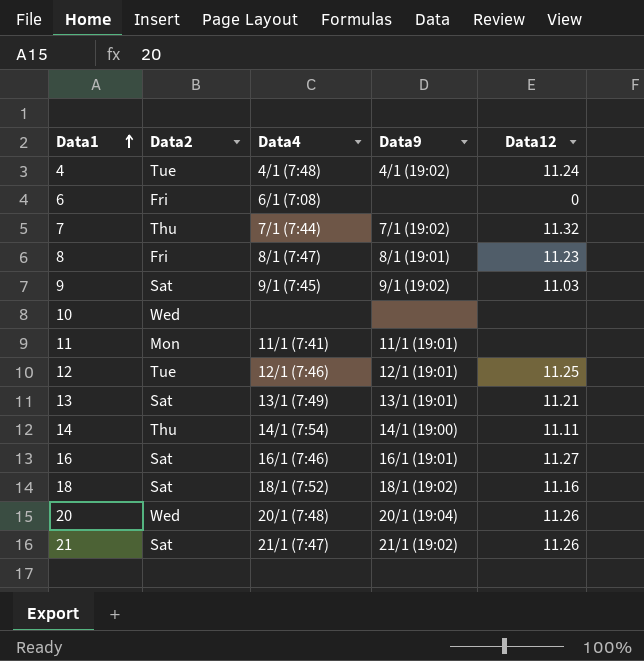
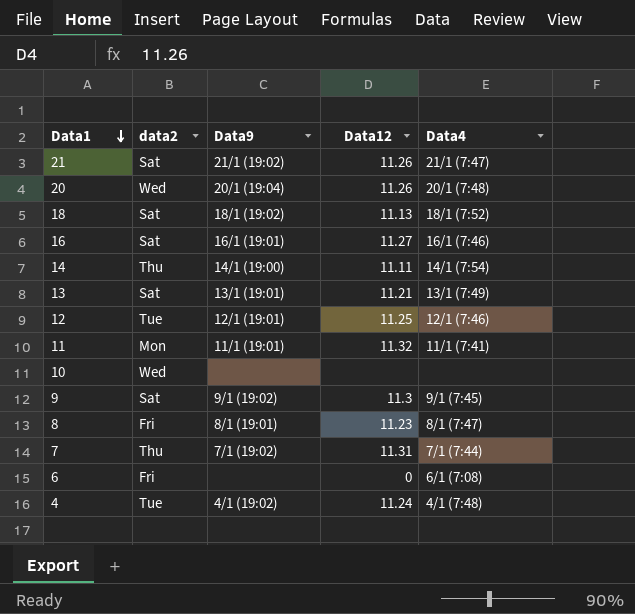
row order: Data1 ascending -> Data1 descending
column name: Data2 -> data2
column Data4 | position: 3 -> 5
18 | Data12: 11.16 -> 11.13
11 | Data12: none -> 11.32
9 | Data12: 11.03 -> 11.3
7 | Data12: 11.32 -> 11.31

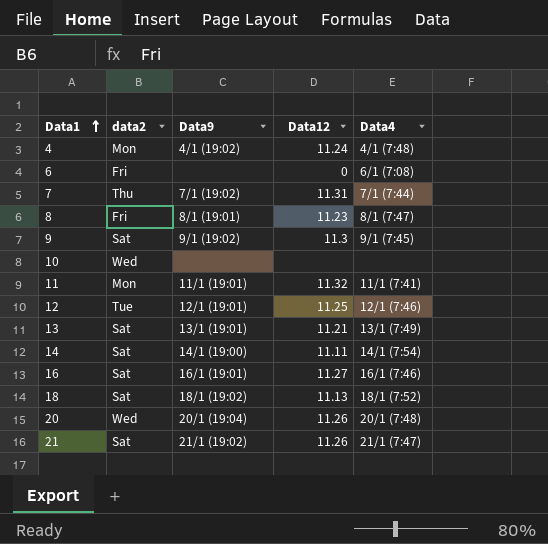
row order: Data1 descending -> Data1 ascending
4 | data2: Tue -> Mon
14 | data2: Thu -> Sat

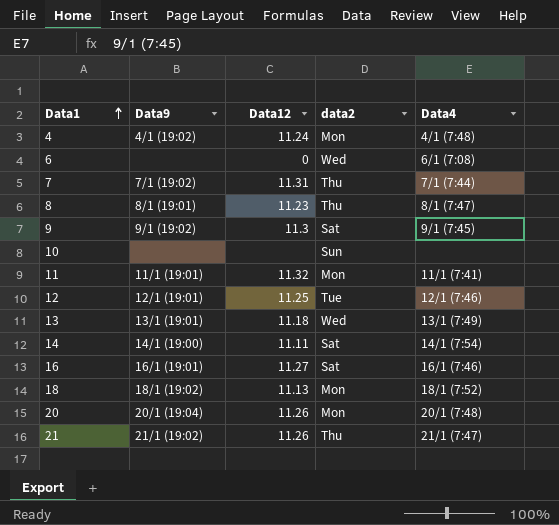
column data2 | position: 2 -> 4
6 | data2: Fri -> Wed
8 | data2: Fri -> Thu
10 | data2: Wed -> Sun
13 | Data12: 11.21 -> 11.18
13 | data2: Sat -> Wed
18 | data2: Sat -> Mon
20 | data2: Wed -> Mon
21 | data2: Sat -> Thu

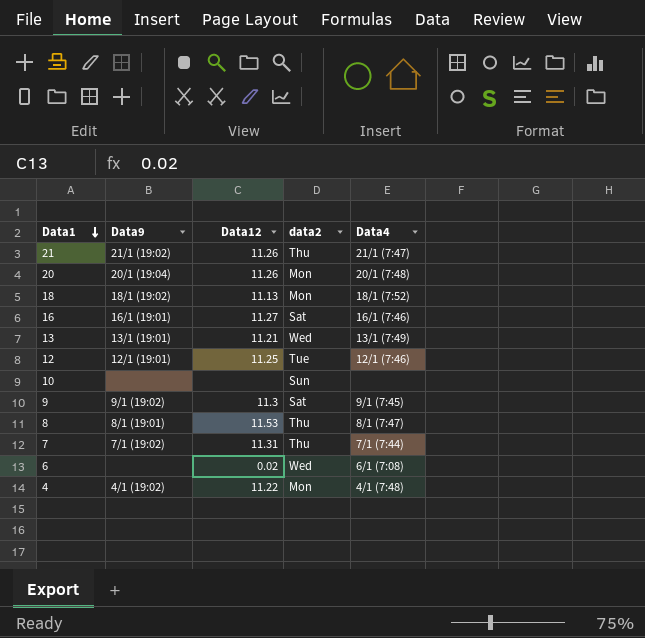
row order: Data1 ascending -> Data1 descending
row 11: 11/1 (19:01) | 11.32 | Mon | 11/1 (7:41) -> none
row 14: 14/1 (19:00) | 11.11 | Sat | 14/1 (7:54) -> none
13 | Data12: 11.18 -> 11.21
8 | Data12: 11.23 -> 11.53
6 | Data12: 0 -> 0.02
4 | Data12: 11.24 -> 11.22

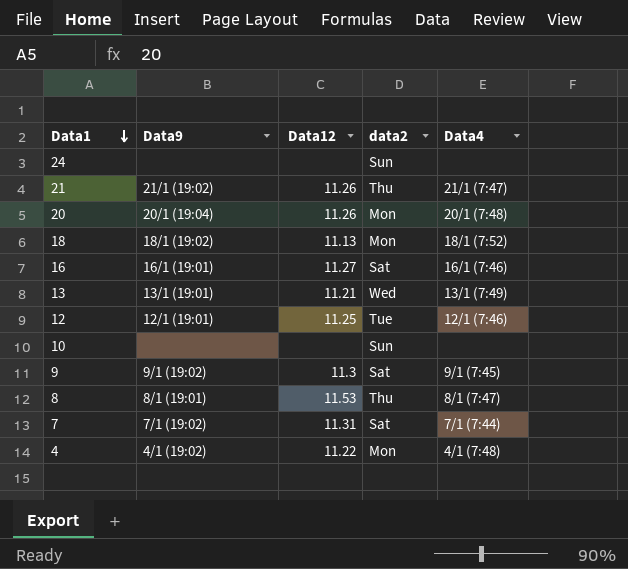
row 6: none | 0.02 | Wed | 6/1 (7:08) -> none
row 24: none -> none | none | Sun | none
7 | data2: Thu -> Sat

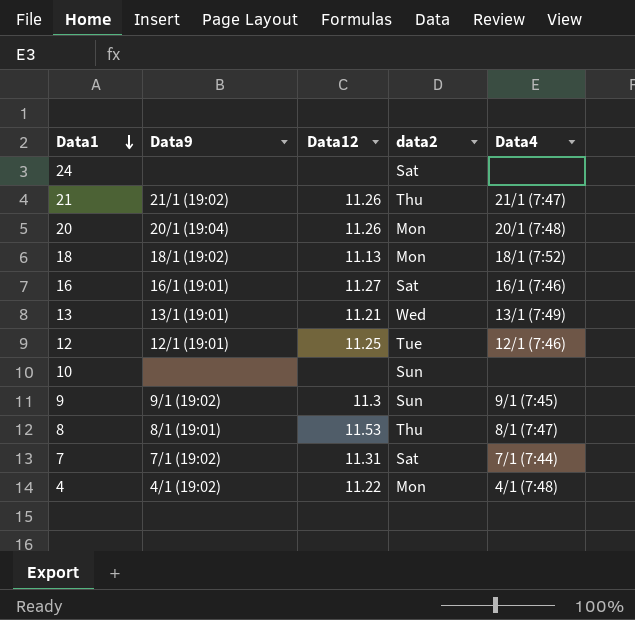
24 | data2: Sun -> Sat
9 | data2: Sat -> Sun

